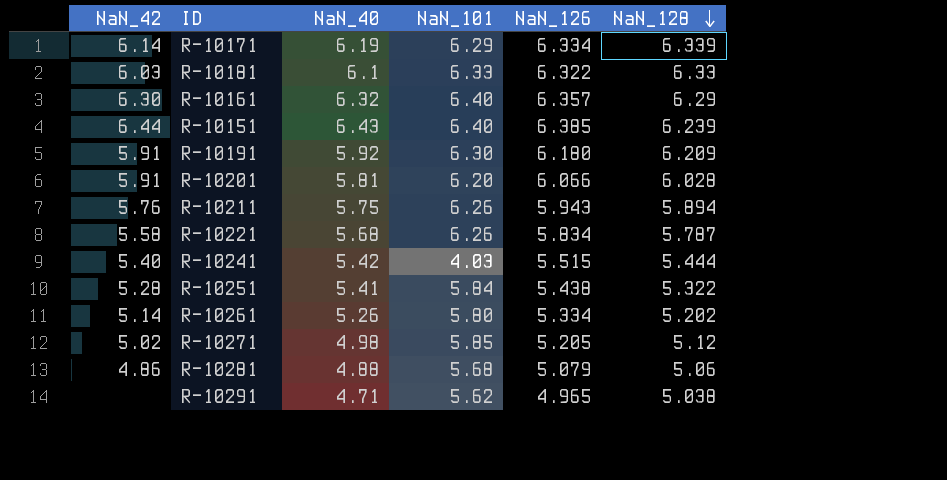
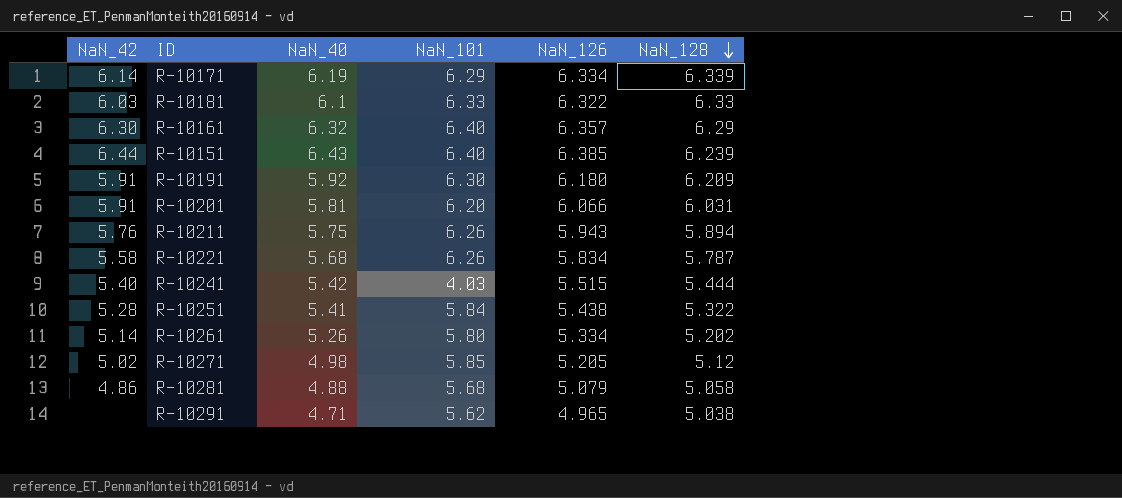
R-10201 | NaN_128: 6.028 -> 6.031
R-10281 | NaN_128: 5.06 -> 5.058

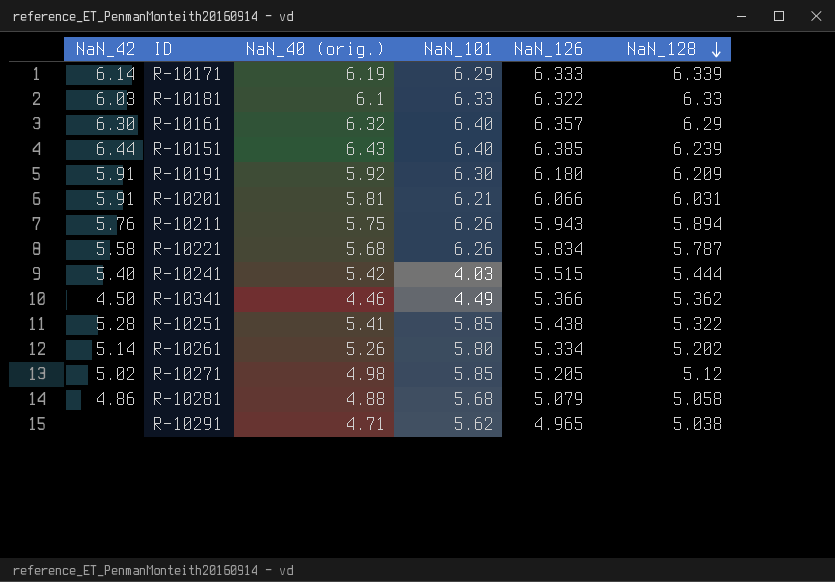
column name: NaN_40 -> NaN_40 (orig.)
R-10171 | NaN_126: 6.334 -> 6.333
R-10201 | NaN_101: 6.20 -> 6.21
row R-10341: none -> 4.50 | 4.46 | 4.49 | 5.366 | 5.362
R-10251 | NaN_101: 5.84 -> 5.85

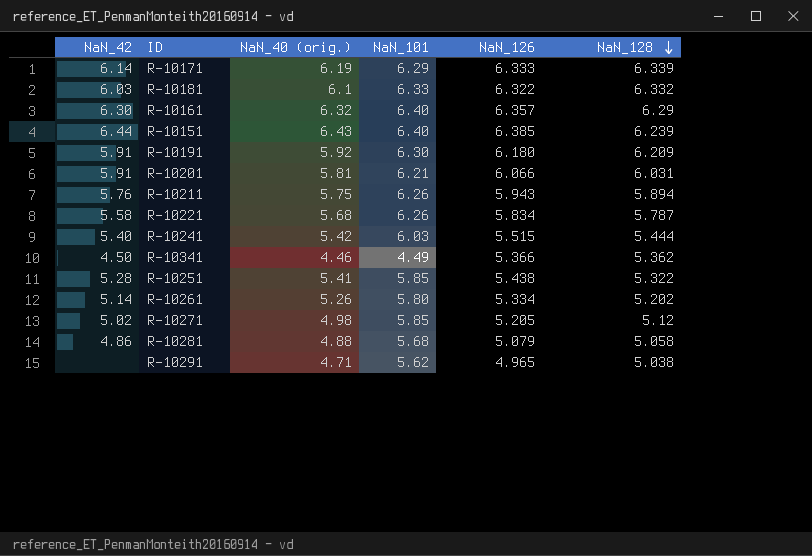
R-10181 | NaN_128: 6.33 -> 6.332
R-10241 | NaN_101: 4.03 -> 6.03

